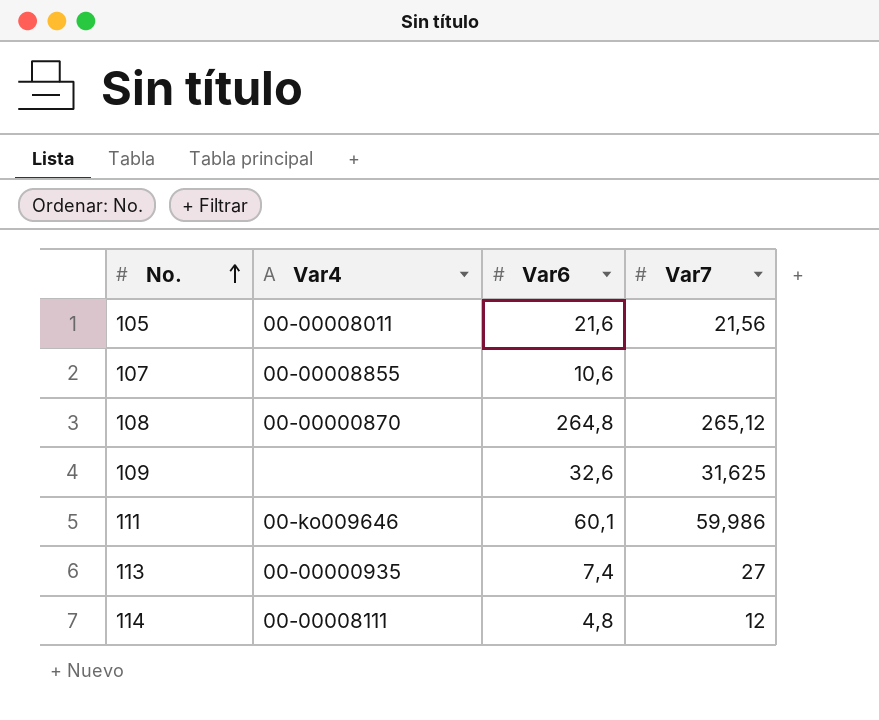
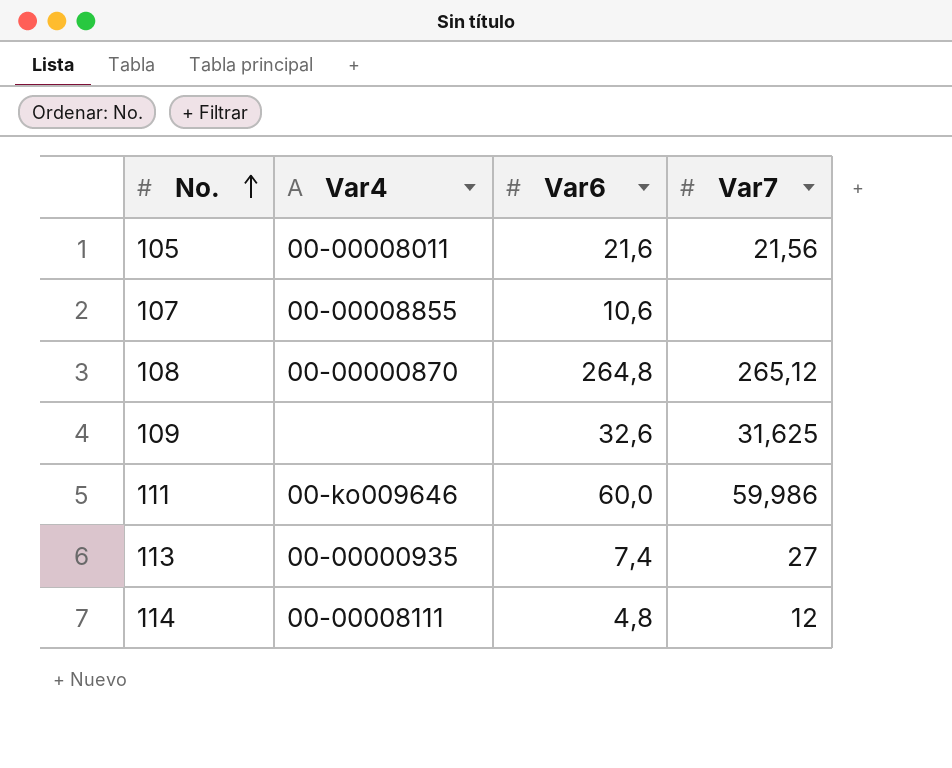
111 | Var6: 60,1 -> 60,0

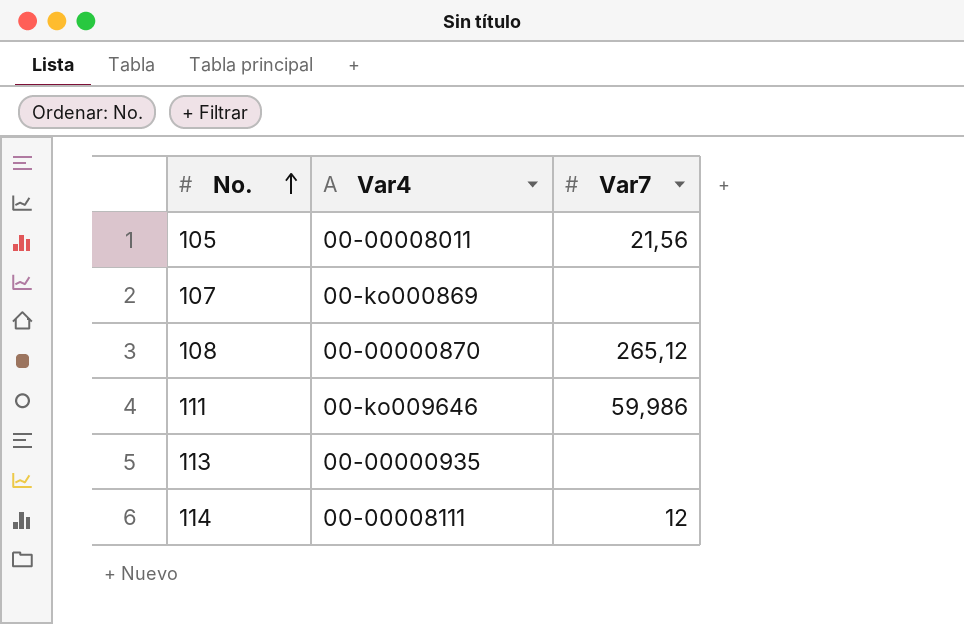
column Var6 | position: 3 -> none
row 109: none | 32,6 | 31,625 -> none
107 | Var4: 00-00008855 -> 00-ko000869
113 | Var7: 27 -> none

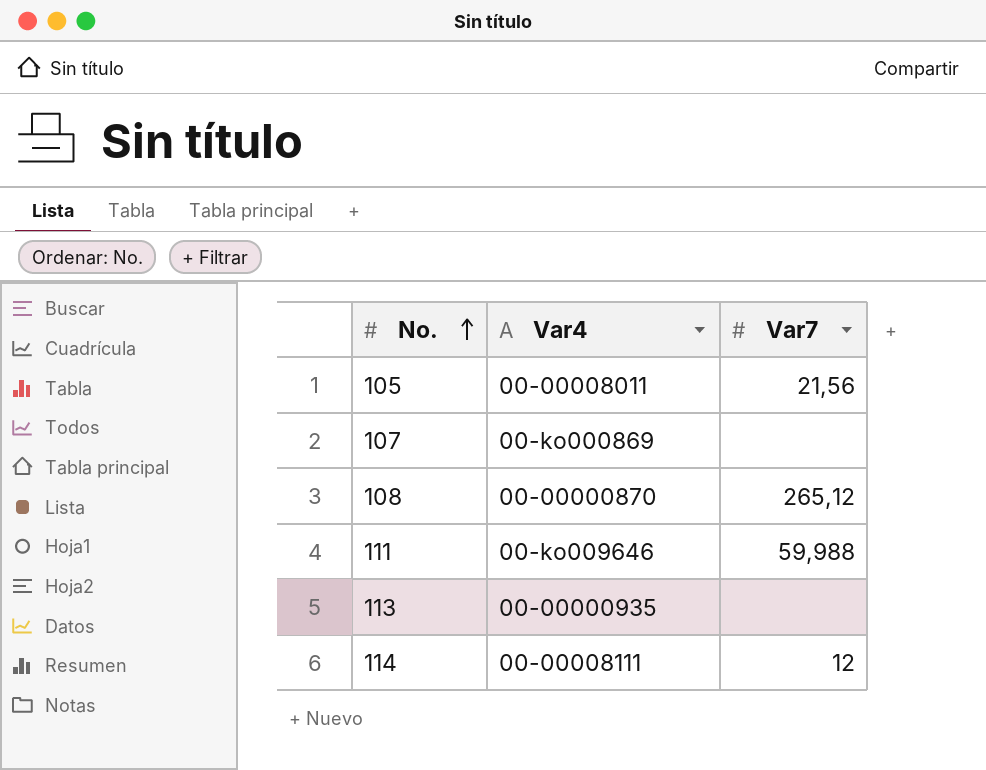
111 | Var7: 59,986 -> 59,988

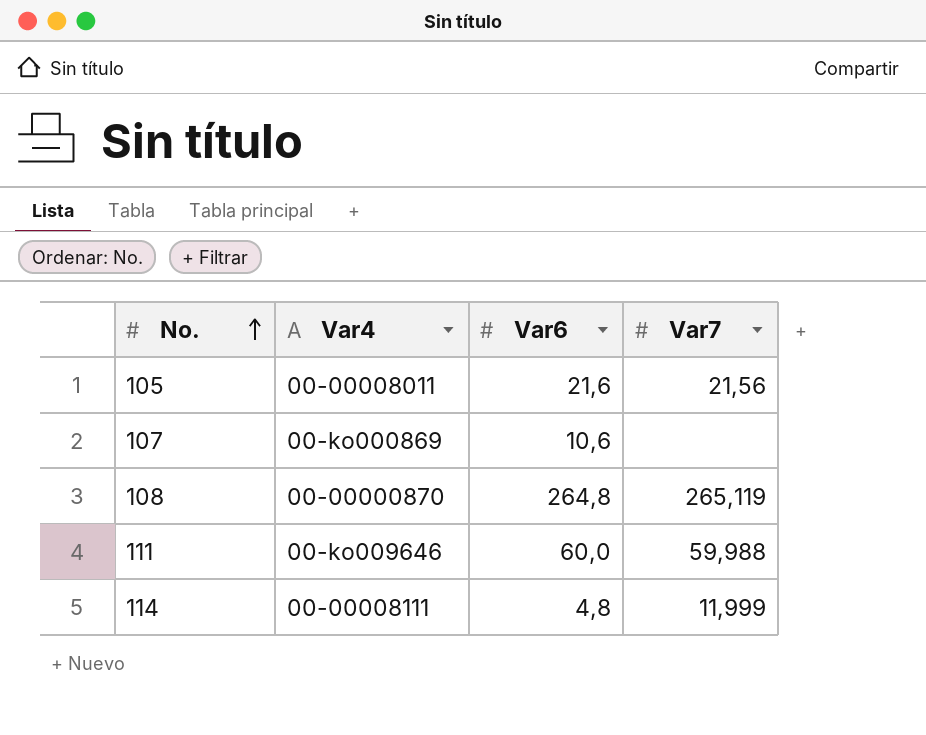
column Var6 | position: none -> 3
row 113: 00-00000935 | none -> none
108 | Var7: 265,12 -> 265,119
114 | Var7: 12 -> 11,999

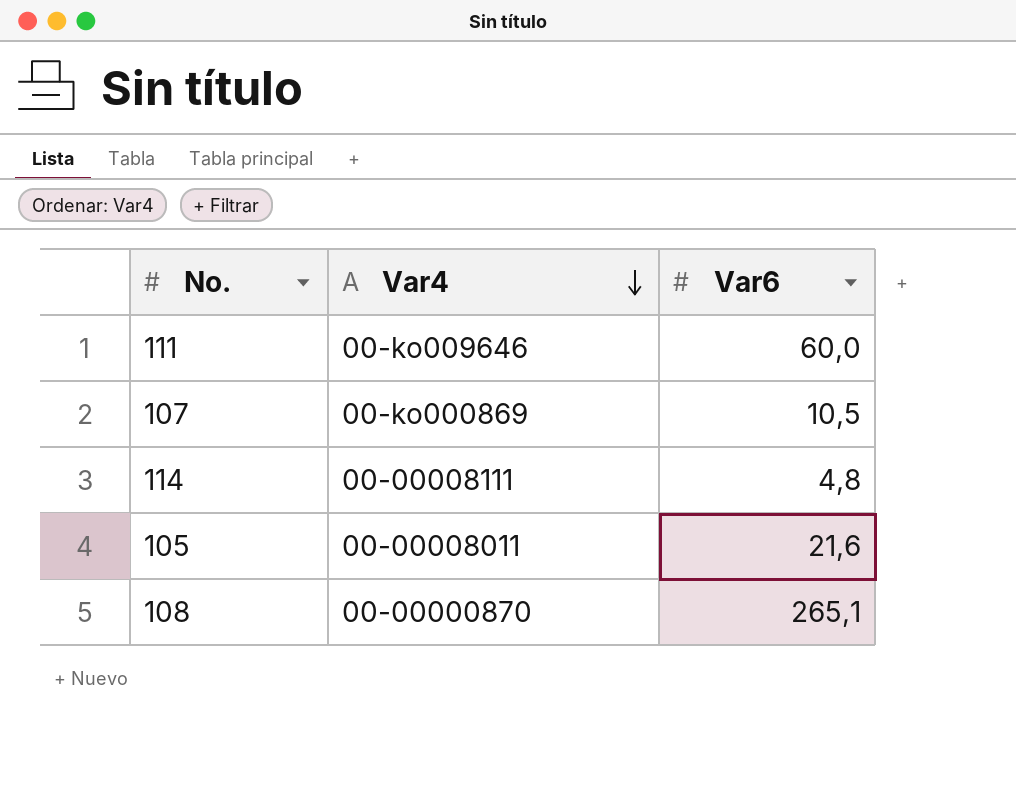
row order: No. ascending -> Var4 descending
column Var7 | position: 4 -> none
107 | Var6: 10,6 -> 10,5
108 | Var6: 264,8 -> 265,1

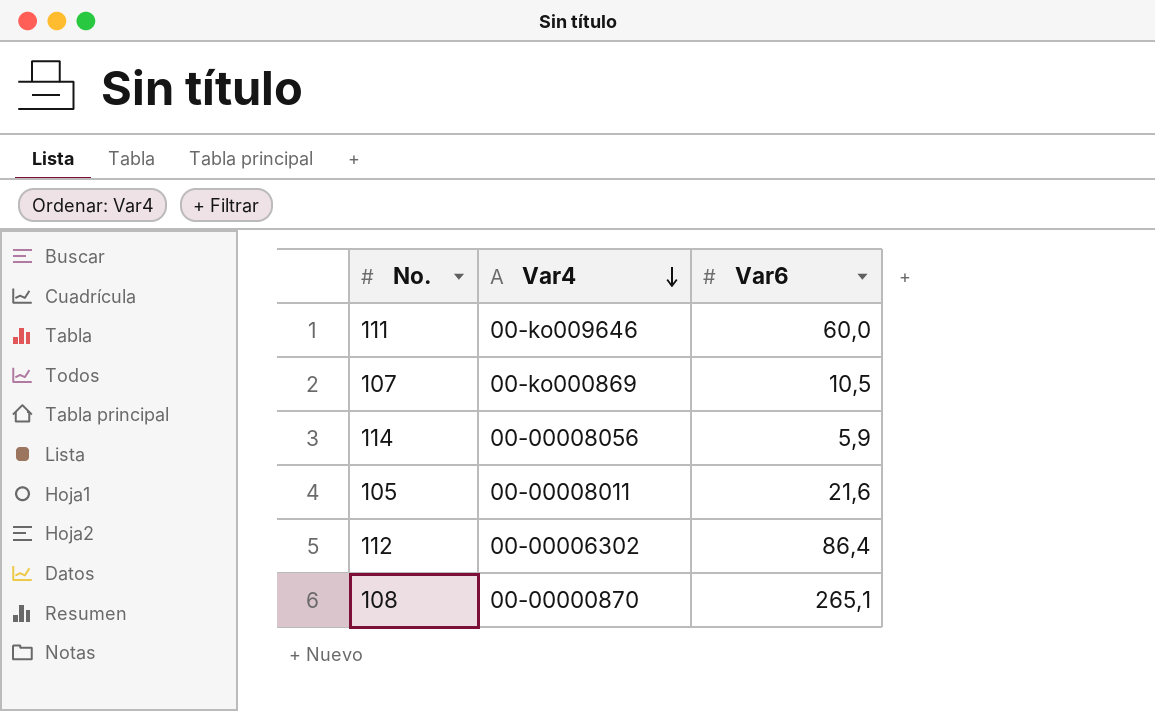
114 | Var4: 00-00008111 -> 00-00008056
114 | Var6: 4,8 -> 5,9
row 112: none -> 00-00006302 | 86,4

